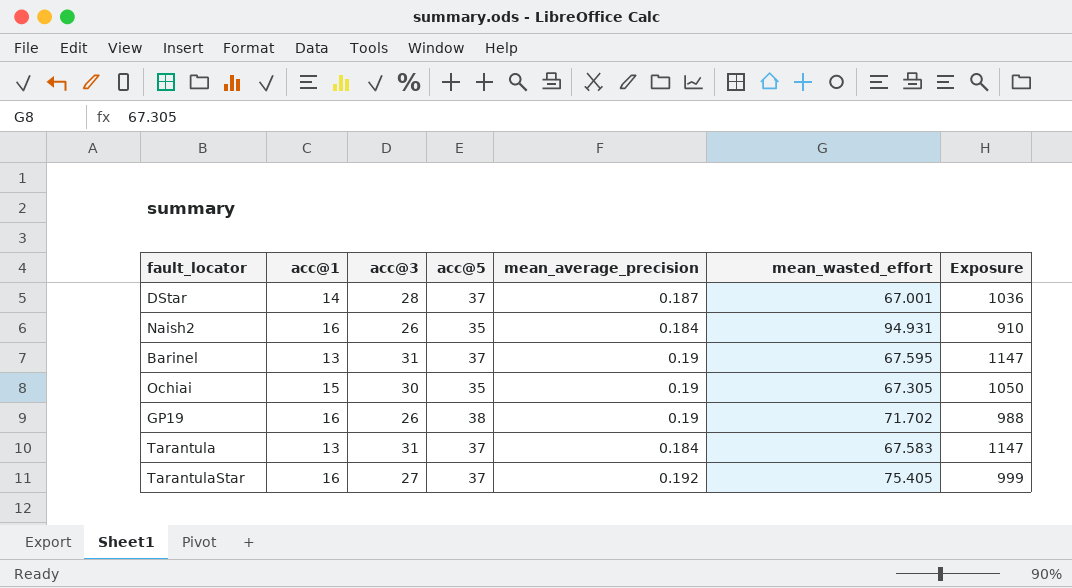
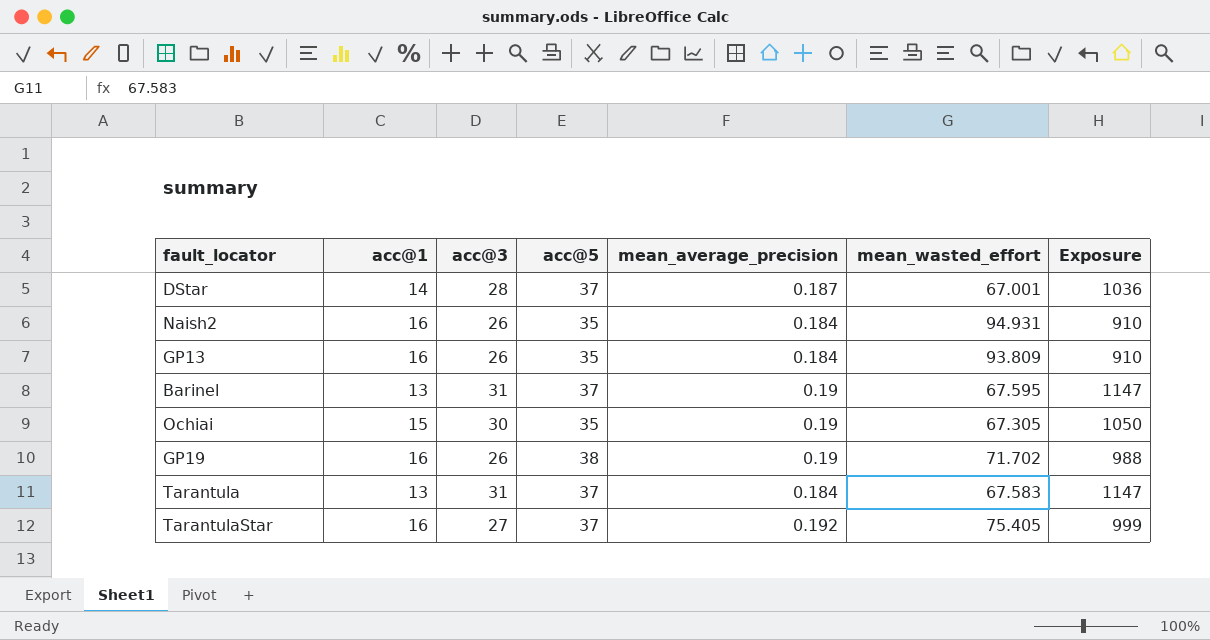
row GP13: none -> 16 | 26 | 35 | 0.184 | 93.809 | 910

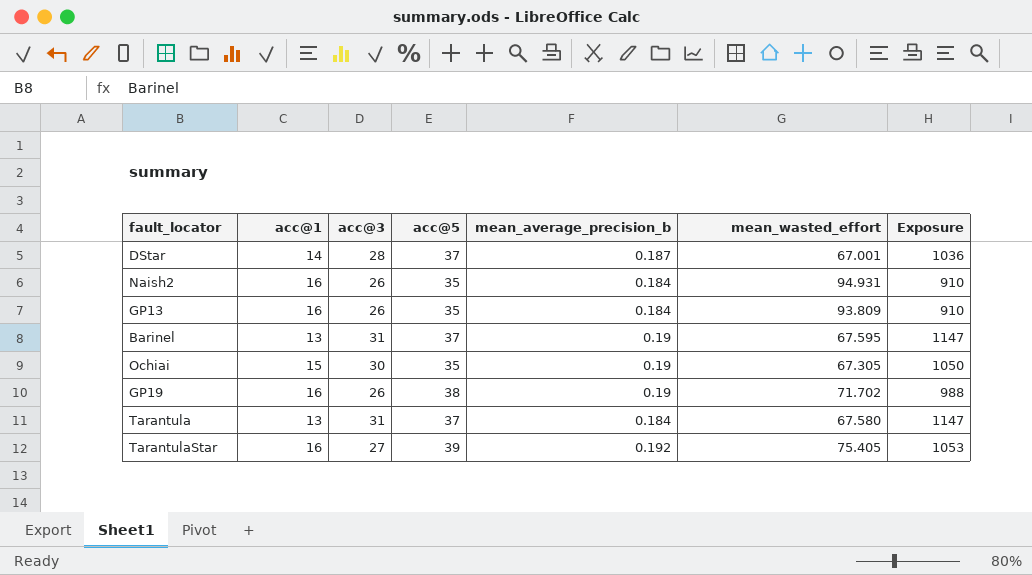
column name: mean_average_precision -> mean_average_precision_b
Tarantula | mean_wasted_effort: 67.583 -> 67.580
TarantulaStar | acc@5: 37 -> 39
TarantulaStar | Exposure: 999 -> 1053

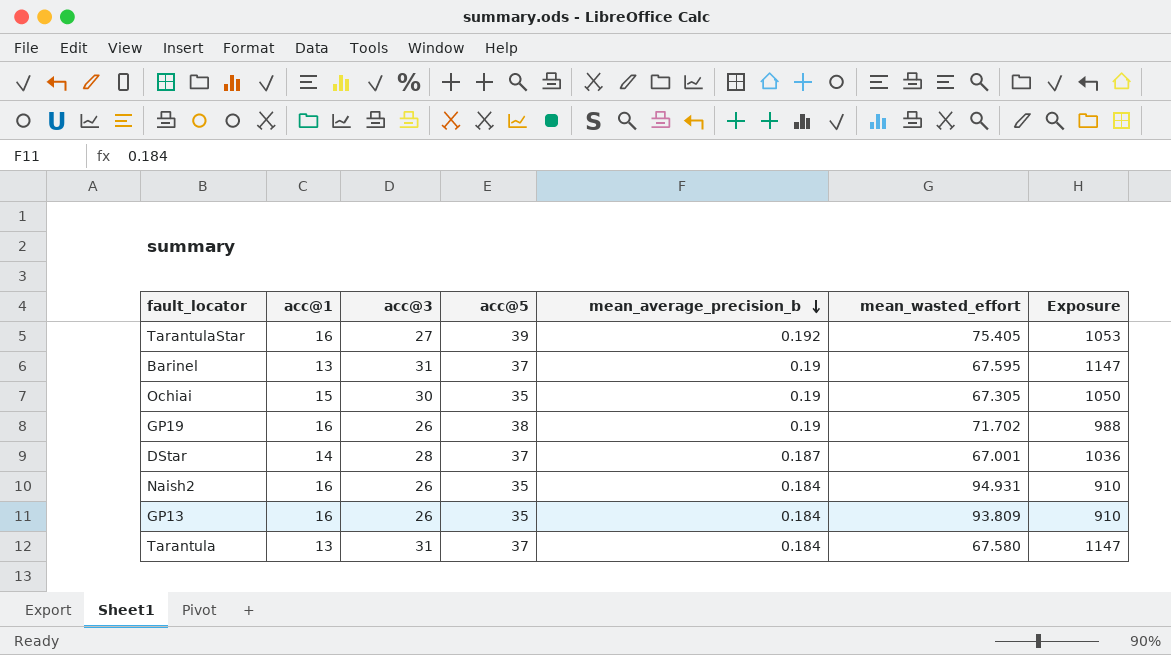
row order: none -> mean_average_precision_b descending

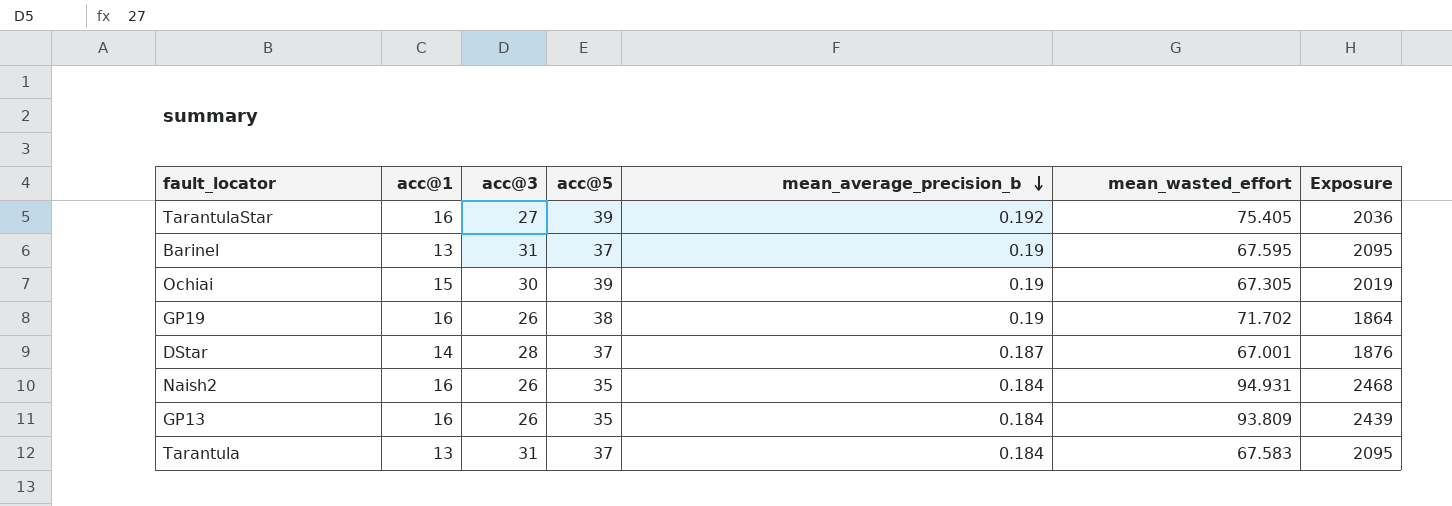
column Exposure | formula: [acc@3] * [acc@5] -> [acc@3] * [mean_wasted_effort]
Ochiai | acc@5: 35 -> 39
Tarantula | mean_wasted_effort: 67.580 -> 67.583

